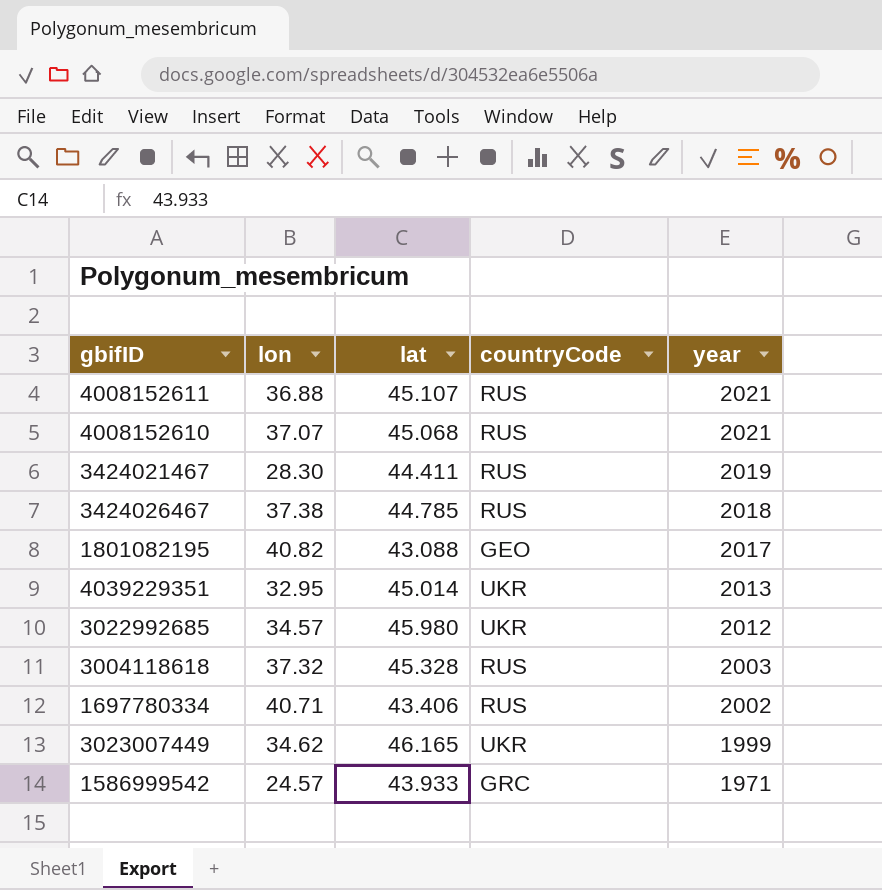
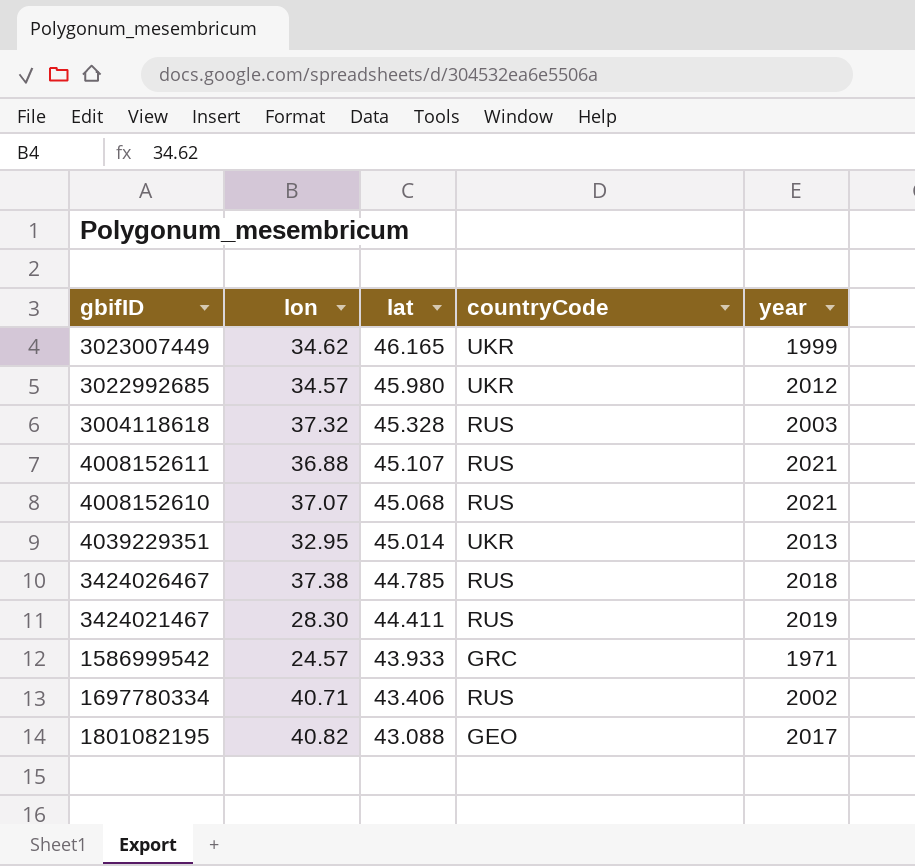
row order: year descending -> lat descending

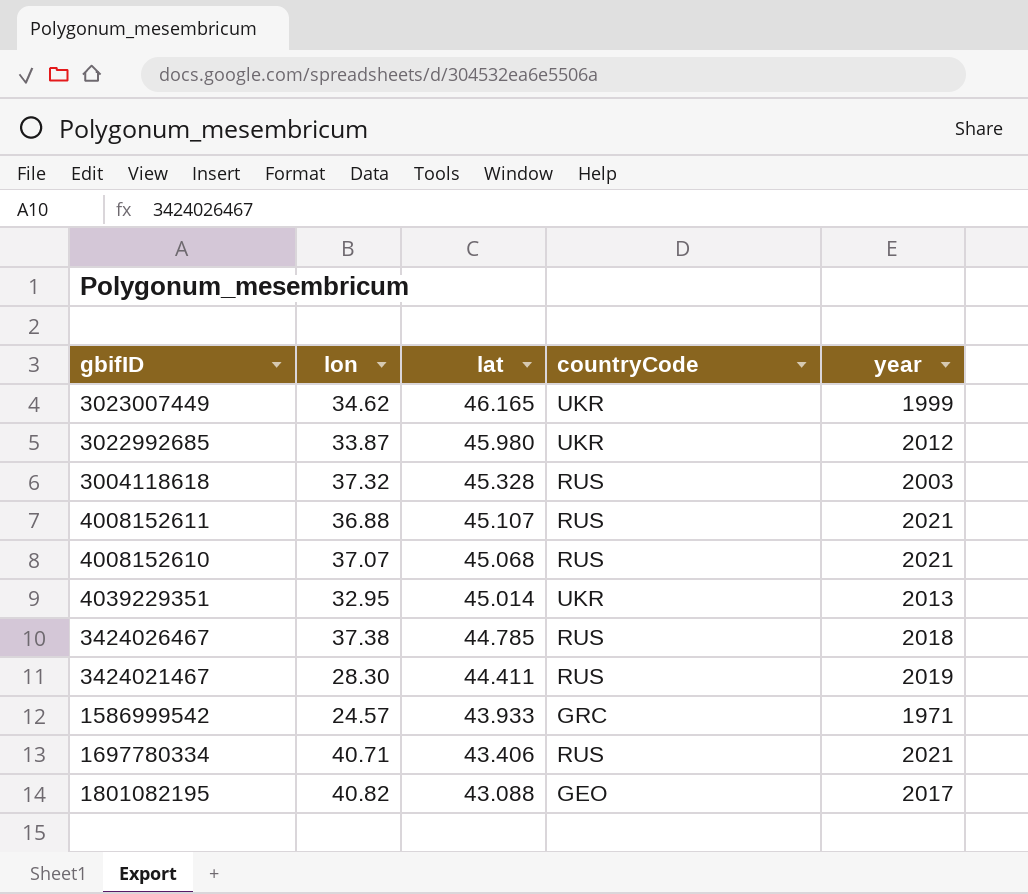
3022992685 | lon: 34.57 -> 33.87
1697780334 | year: 2002 -> 2021

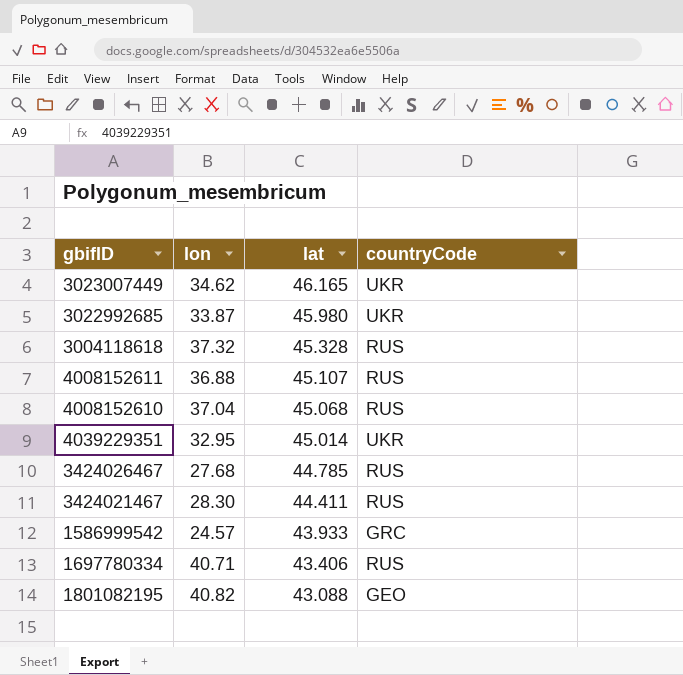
column year | position: 5 -> none
4008152610 | lon: 37.07 -> 37.04
3424026467 | lon: 37.38 -> 27.68

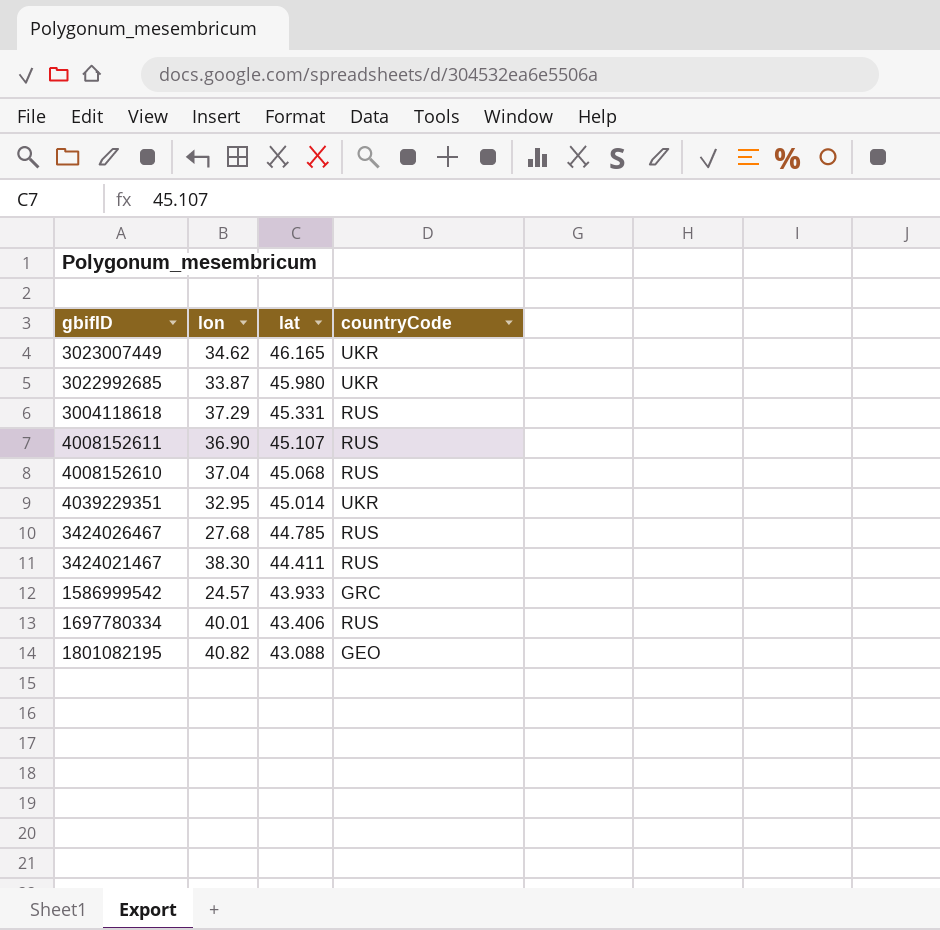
3004118618 | lon: 37.32 -> 37.29
3004118618 | lat: 45.328 -> 45.331
4008152611 | lon: 36.88 -> 36.90
3424021467 | lon: 28.30 -> 38.30
1697780334 | lon: 40.71 -> 40.01

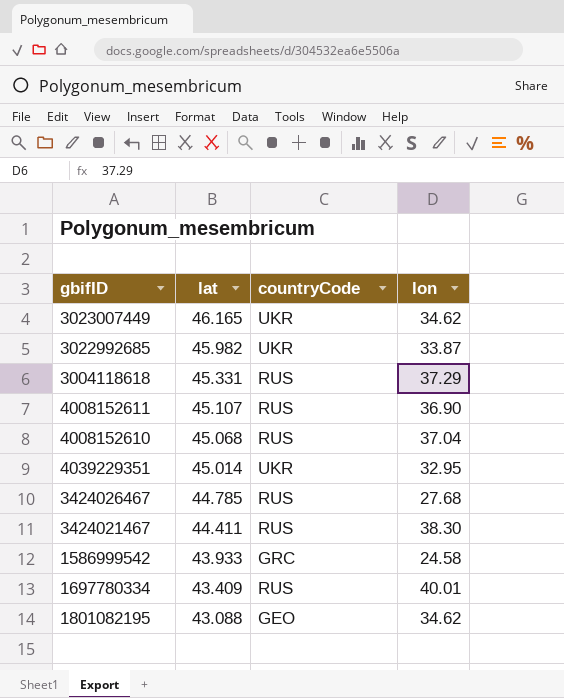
column lon | position: 2 -> 4
3022992685 | lat: 45.980 -> 45.982
1586999542 | lon: 24.57 -> 24.58
1697780334 | lat: 43.406 -> 43.409
1801082195 | lon: 40.82 -> 34.62

